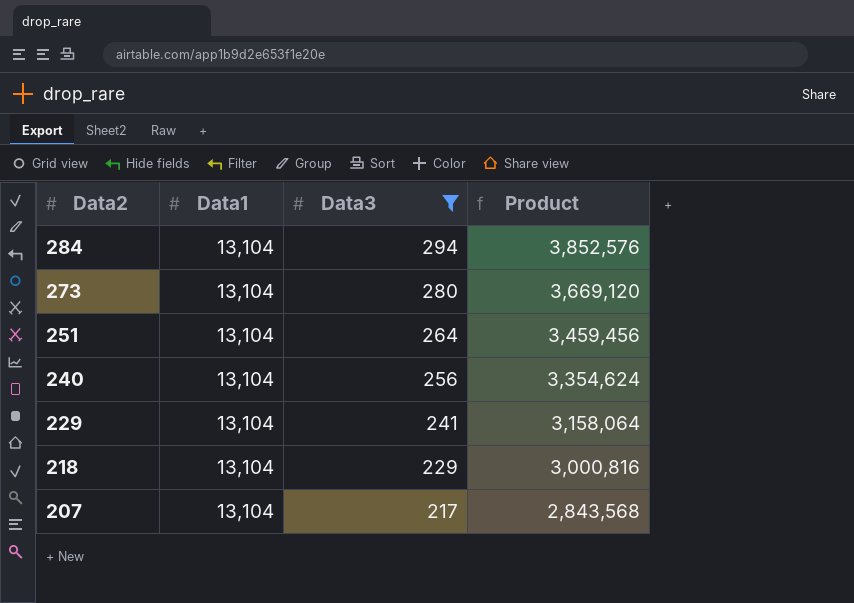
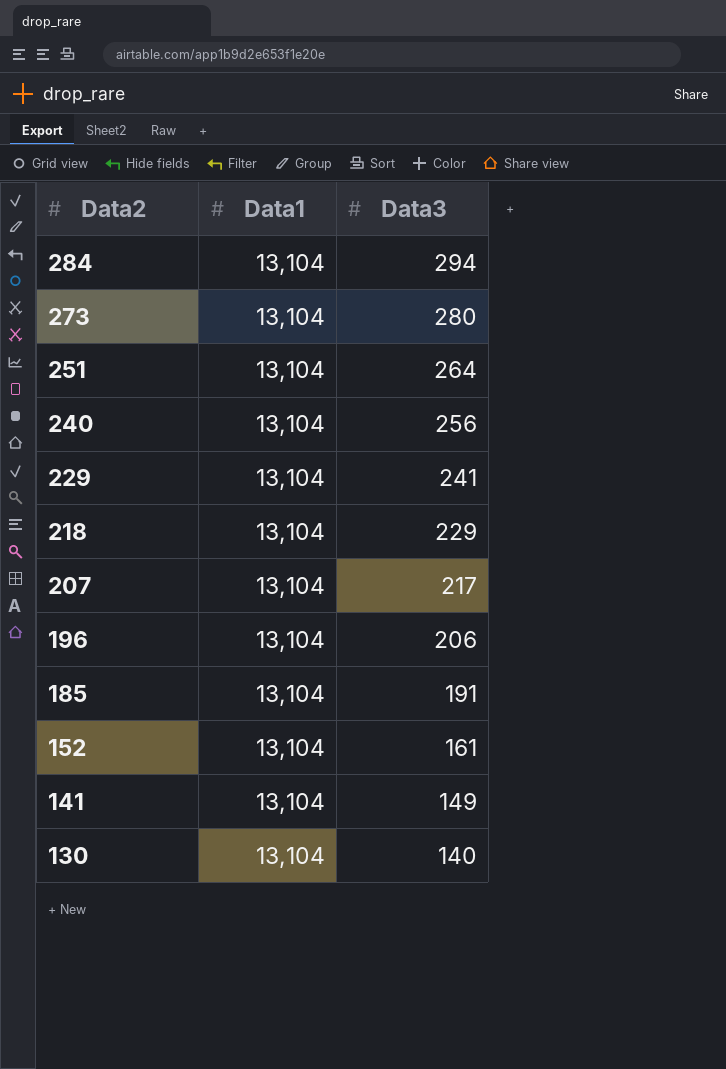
filter: Data3 >= 217 -> none
column Product | formula: [Data1] * [Data3] -> none

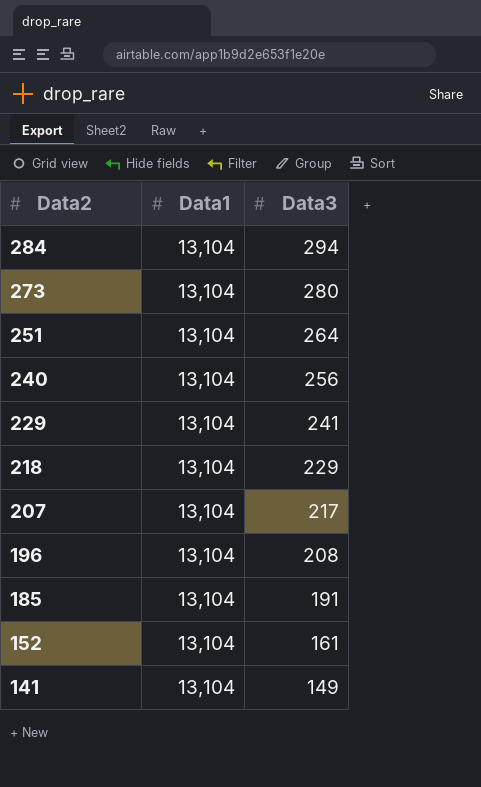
row 130: 13,104 | 140 -> none
196 | Data3: 206 -> 208

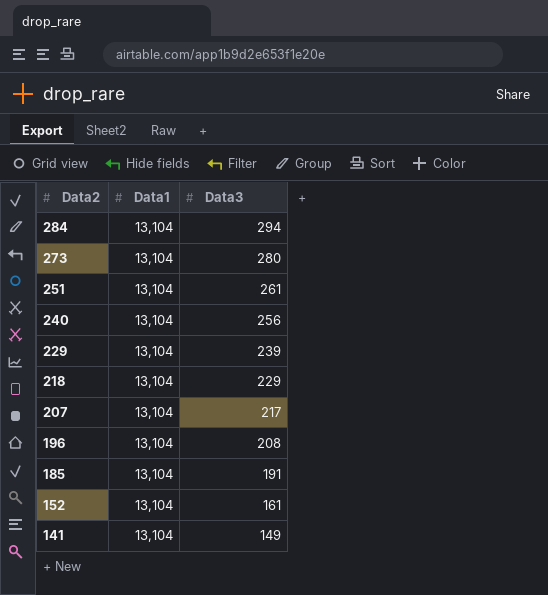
251 | Data3: 264 -> 261
229 | Data3: 241 -> 239

